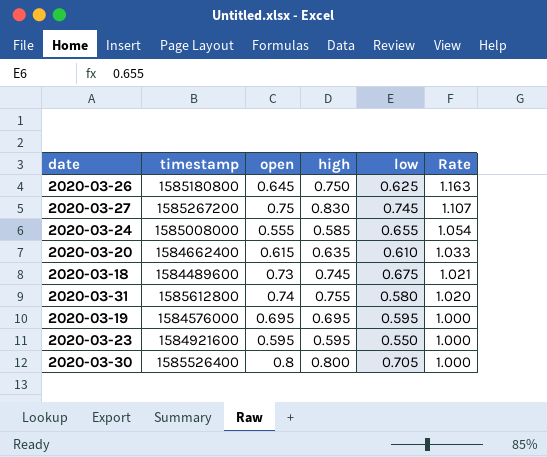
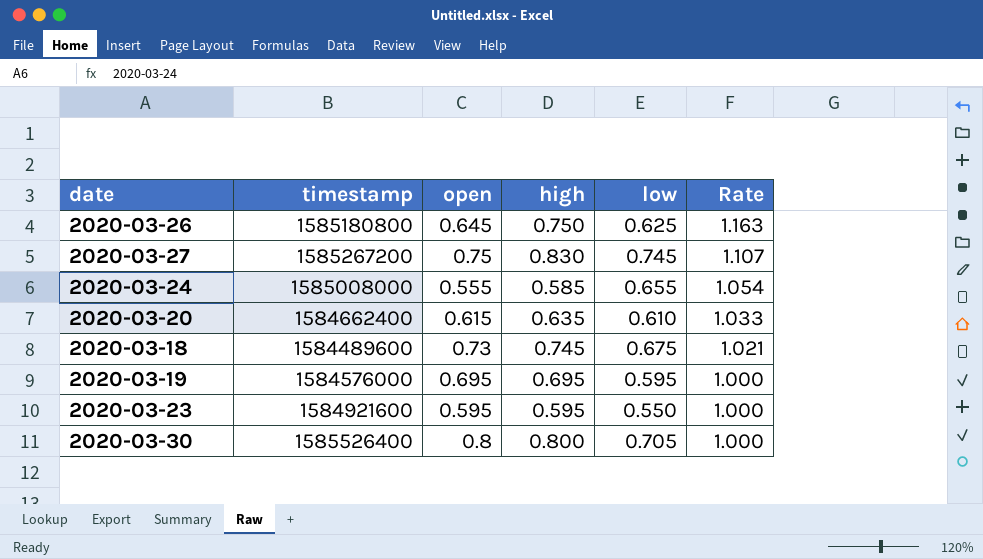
row 2020-03-31: 1585612800 | 0.74 | 0.755 | 0.580 | 1.020 -> none

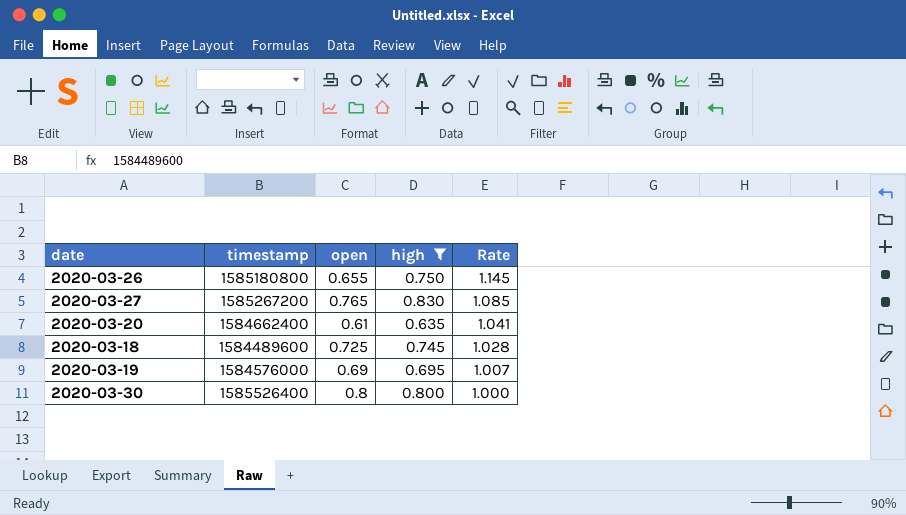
filter: none -> high >= 0.635
column low | position: 5 -> none
2020-03-26 | open: 0.645 -> 0.655
2020-03-26 | Rate: 1.163 -> 1.145
2020-03-27 | open: 0.75 -> 0.765
2020-03-27 | Rate: 1.107 -> 1.085
2020-03-20 | open: 0.615 -> 0.61
2020-03-20 | Rate: 1.033 -> 1.041
2020-03-18 | open: 0.73 -> 0.725
2020-03-18 | Rate: 1.021 -> 1.028
2020-03-19 | open: 0.695 -> 0.69
2020-03-19 | Rate: 1.000 -> 1.007

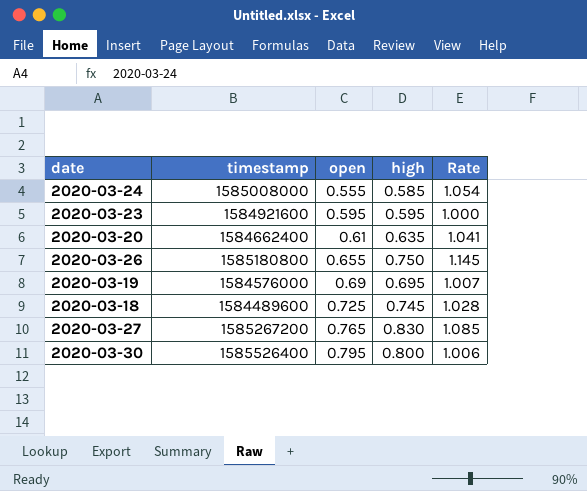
filter: high >= 0.635 -> none
row order: Rate descending -> open ascending
2020-03-30 | open: 0.8 -> 0.795
2020-03-30 | Rate: 1.000 -> 1.006

